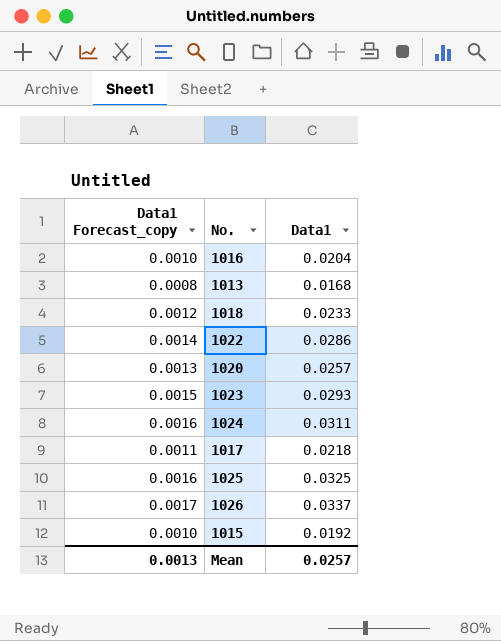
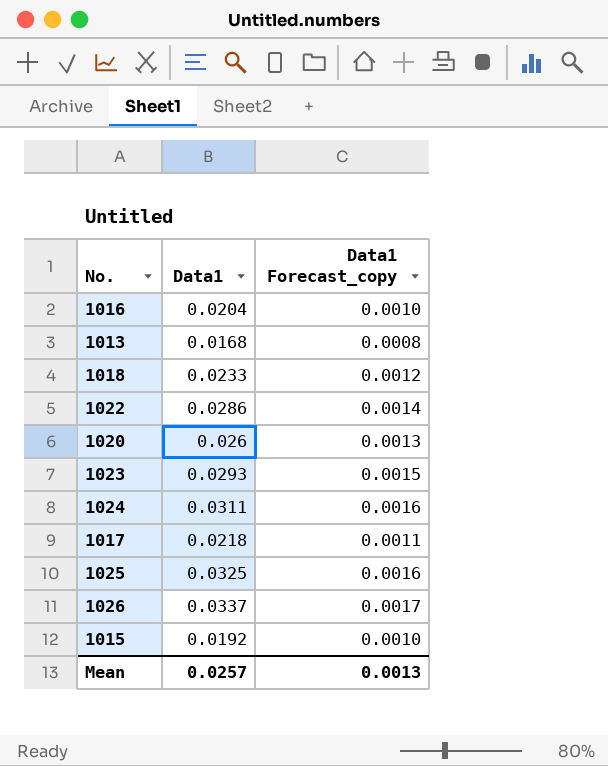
column Data1 Forecast_copy | position: 1 -> 3
1020 | Data1: 0.0257 -> 0.026

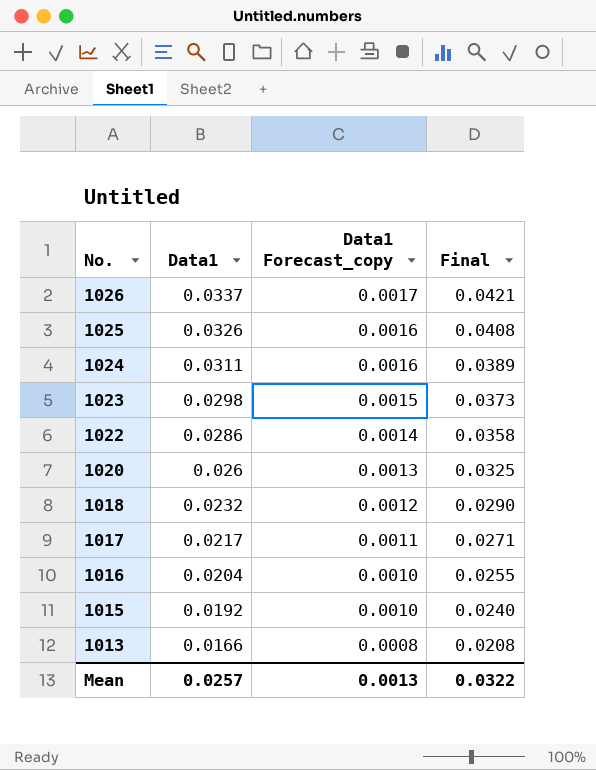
row order: none -> No. descending
column Final | formula: none -> [Data1] * 1.25
1025 | Data1: 0.0325 -> 0.0326
1023 | Data1: 0.0293 -> 0.0298
1018 | Data1: 0.0233 -> 0.0232
1017 | Data1: 0.0218 -> 0.0217
1013 | Data1: 0.0168 -> 0.0166

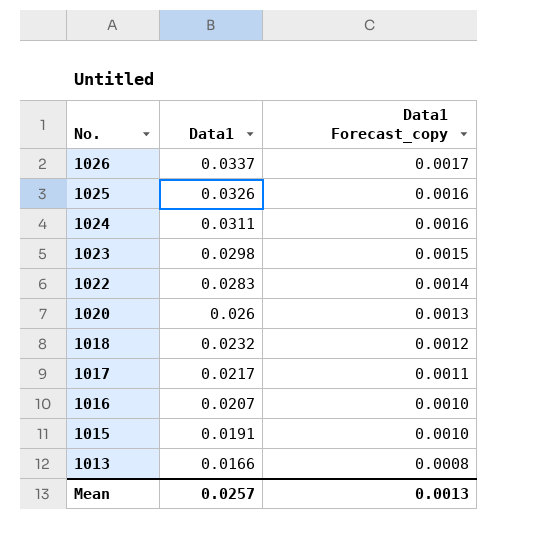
column Final | formula: [Data1] * 1.25 -> none
1022 | Data1: 0.0286 -> 0.0283
1016 | Data1: 0.0204 -> 0.0207
1015 | Data1: 0.0192 -> 0.0191

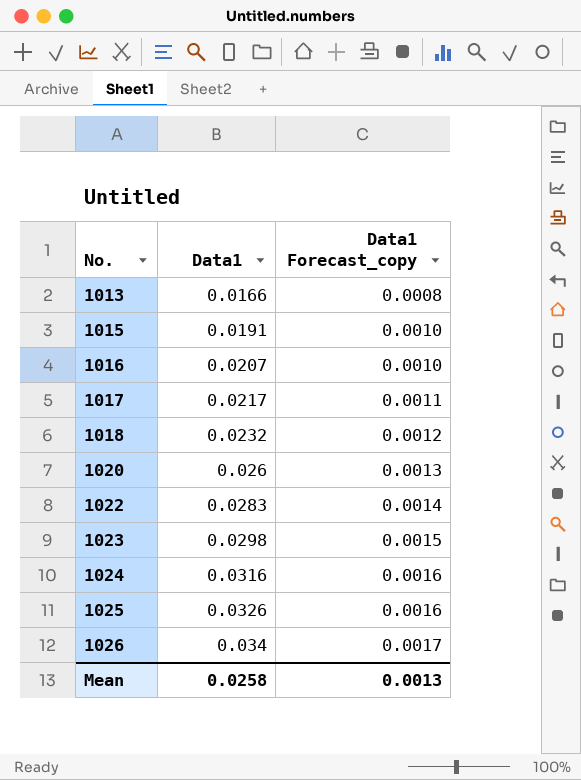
row order: No. descending -> No. ascending
1024 | Data1: 0.0311 -> 0.0316
1026 | Data1: 0.0337 -> 0.034
Mean | Data1: 0.0257 -> 0.0258

